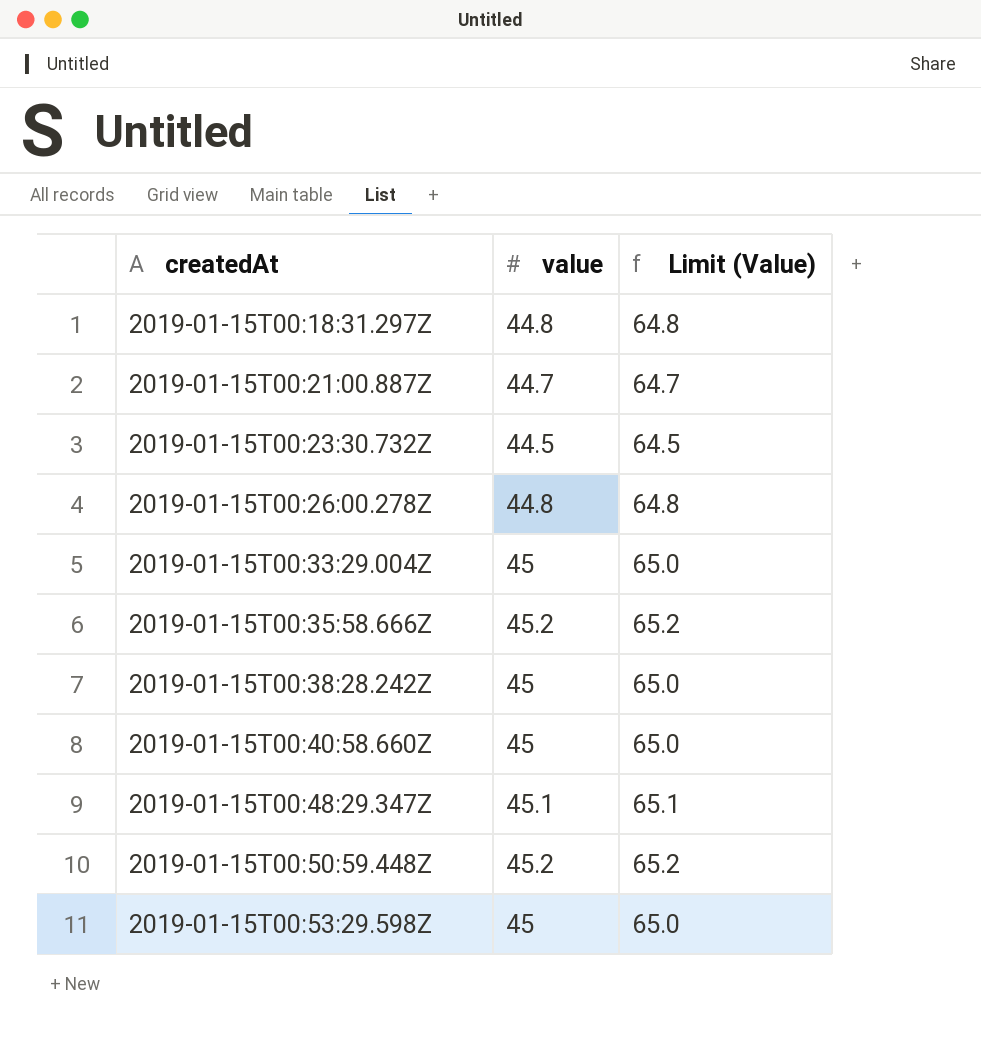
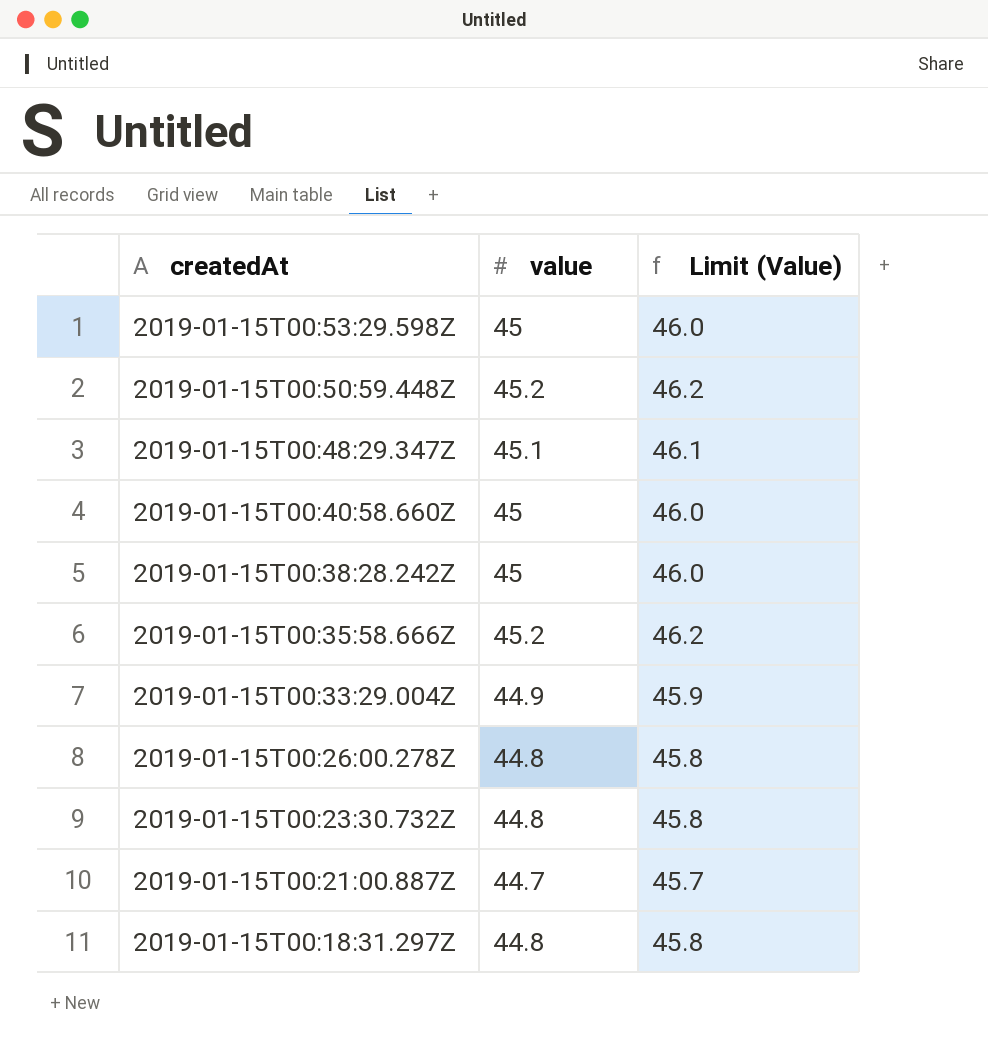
row order: createdAt ascending -> createdAt descending
column Limit (Value) | formula: [value] + 20 -> [value] + 1
2019-01-15T00:33:29.004Z | value: 45 -> 44.9
2019-01-15T00:23:30.732Z | value: 44.5 -> 44.8

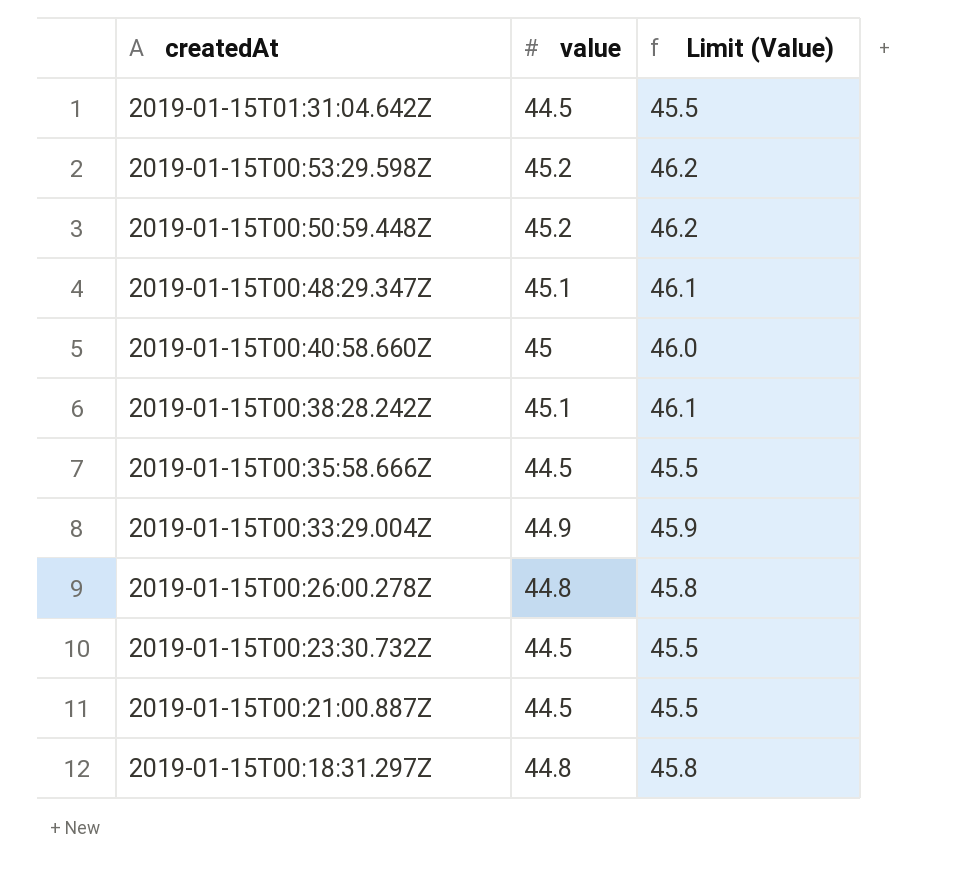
row 2019-01-15T01:31:04.642Z: none -> 44.5 | 45.5
2019-01-15T00:53:29.598Z | value: 45 -> 45.2
2019-01-15T00:53:29.598Z | Limit (Value): 46.0 -> 46.2
2019-01-15T00:38:28.242Z | value: 45 -> 45.1
2019-01-15T00:38:28.242Z | Limit (Value): 46.0 -> 46.1
2019-01-15T00:35:58.666Z | value: 45.2 -> 44.5
2019-01-15T00:35:58.666Z | Limit (Value): 46.2 -> 45.5
2019-01-15T00:23:30.732Z | value: 44.8 -> 44.5
2019-01-15T00:23:30.732Z | Limit (Value): 45.8 -> 45.5
2019-01-15T00:21:00.887Z | value: 44.7 -> 44.5
2019-01-15T00:21:00.887Z | Limit (Value): 45.7 -> 45.5

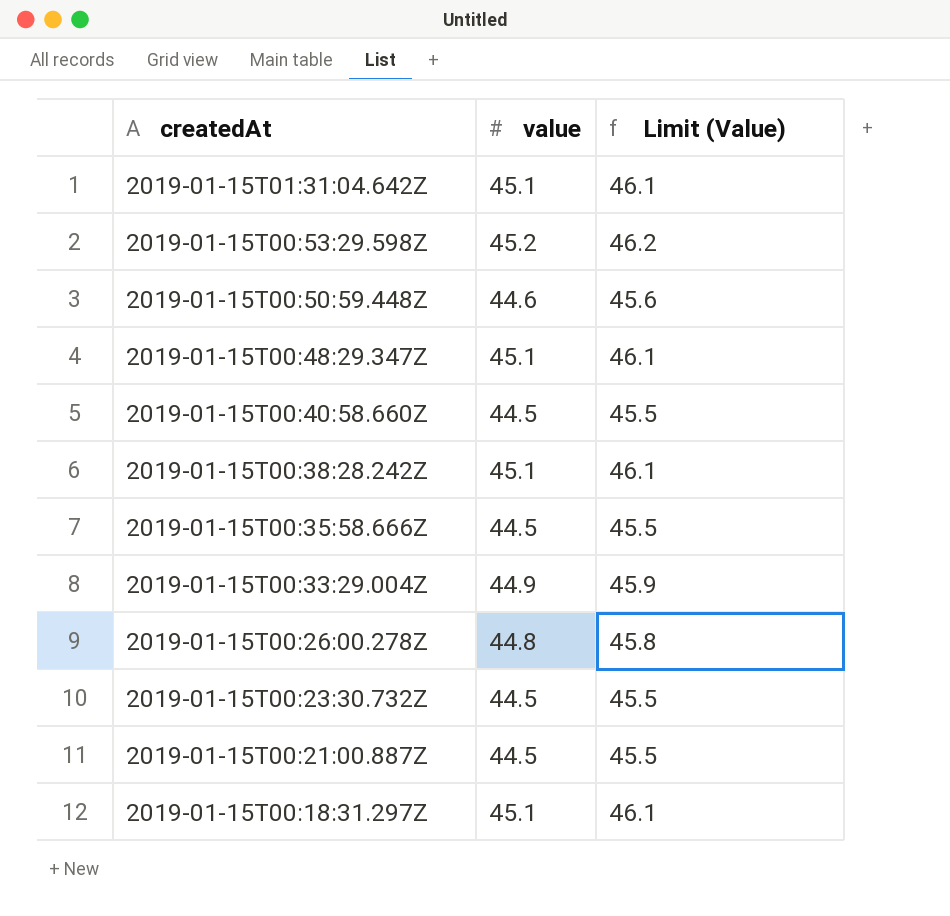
2019-01-15T01:31:04.642Z | value: 44.5 -> 45.1
2019-01-15T01:31:04.642Z | Limit (Value): 45.5 -> 46.1
2019-01-15T00:50:59.448Z | value: 45.2 -> 44.6
2019-01-15T00:50:59.448Z | Limit (Value): 46.2 -> 45.6
2019-01-15T00:40:58.660Z | value: 45 -> 44.5
2019-01-15T00:40:58.660Z | Limit (Value): 46.0 -> 45.5
2019-01-15T00:18:31.297Z | value: 44.8 -> 45.1
2019-01-15T00:18:31.297Z | Limit (Value): 45.8 -> 46.1

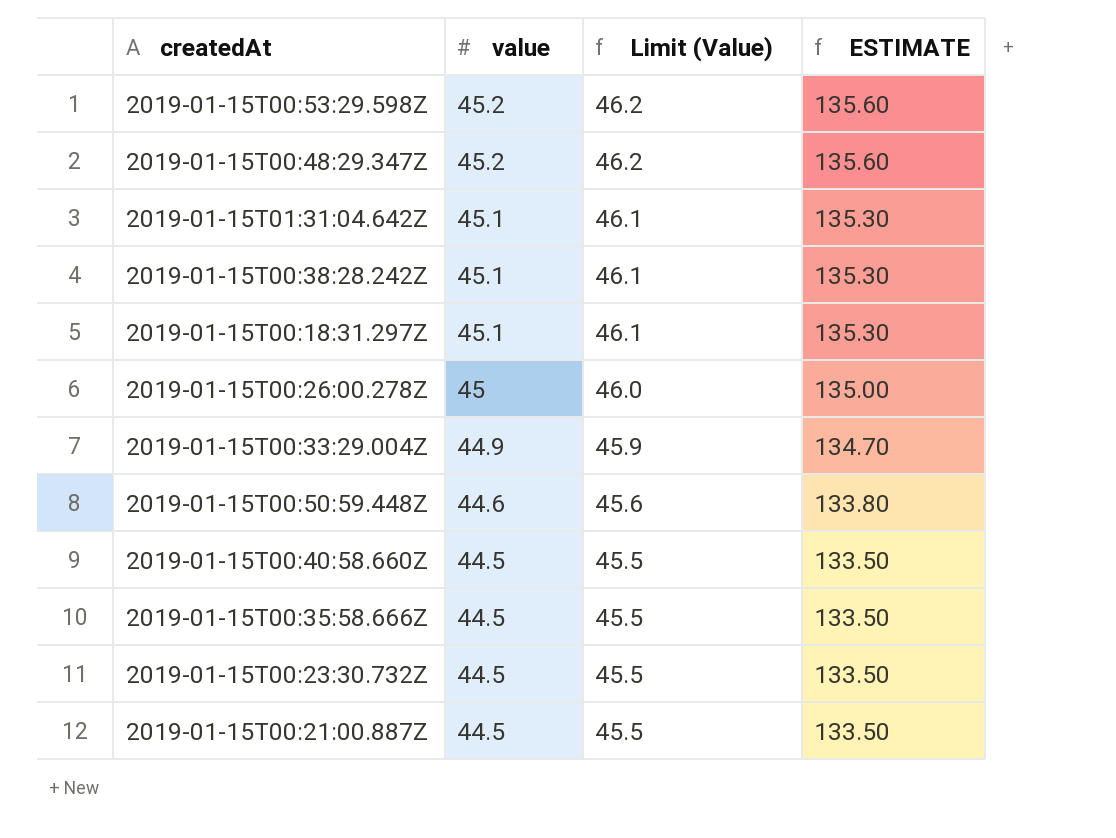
row order: createdAt descending -> value descending
column ESTIMATE | formula: none -> [value] * 3
2019-01-15T00:48:29.347Z | value: 45.1 -> 45.2
2019-01-15T00:48:29.347Z | Limit (Value): 46.1 -> 46.2
2019-01-15T00:26:00.278Z | value: 44.8 -> 45
2019-01-15T00:26:00.278Z | Limit (Value): 45.8 -> 46.0

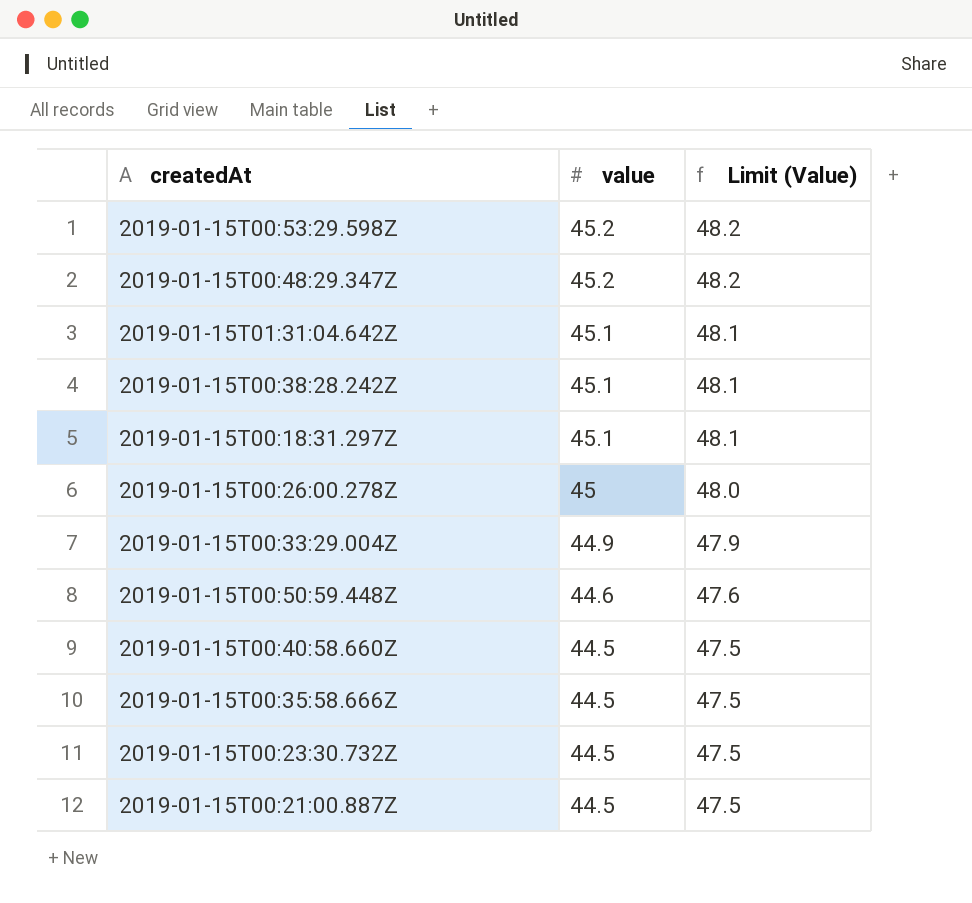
column ESTIMATE | formula: [value] * 3 -> none
column Limit (Value) | formula: [value] + 1 -> [value] + 3

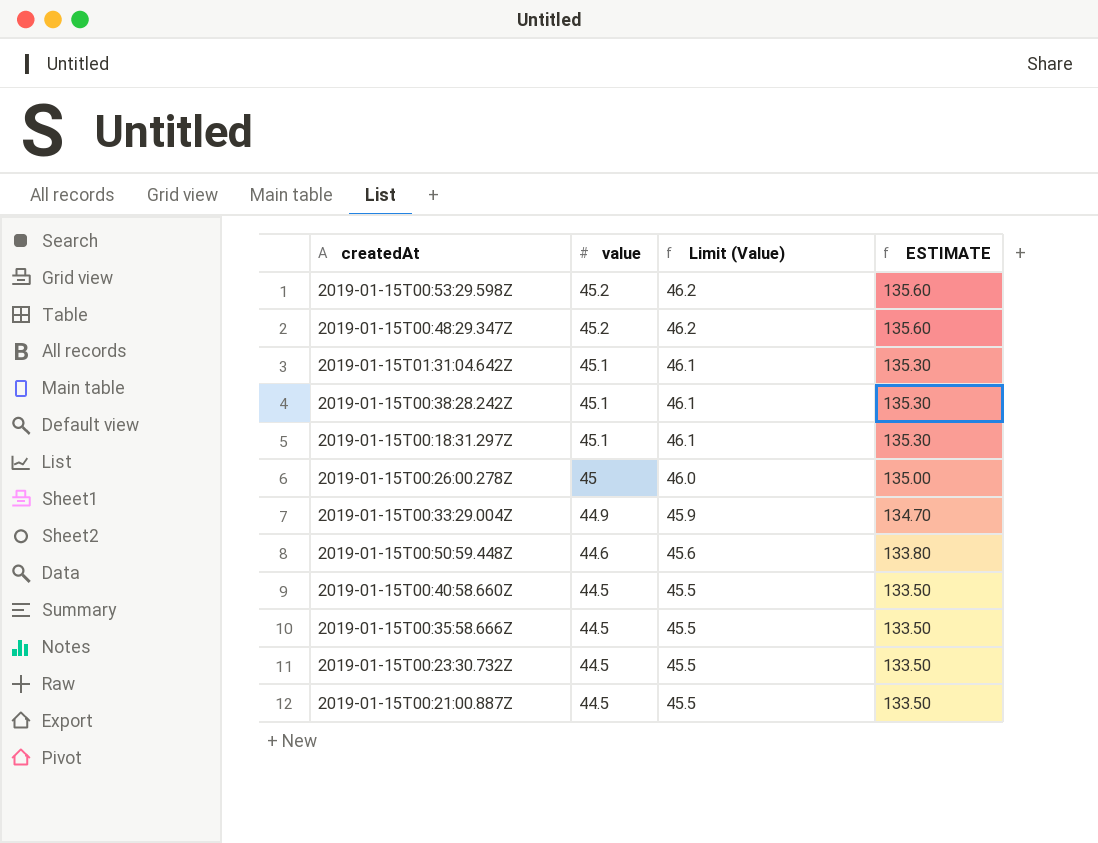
column Limit (Value) | formula: [value] + 3 -> [value] + 1
column ESTIMATE | formula: none -> [value] * 3

